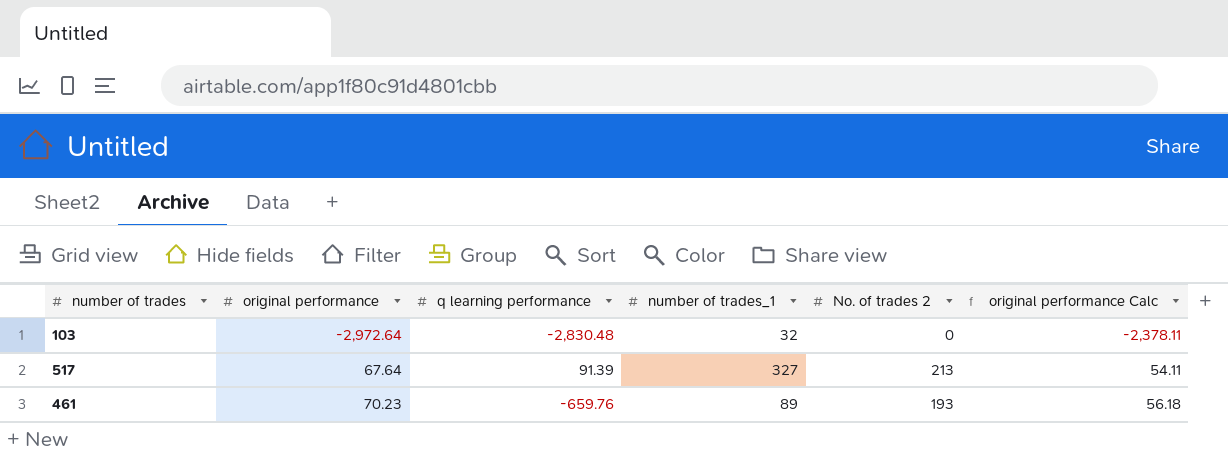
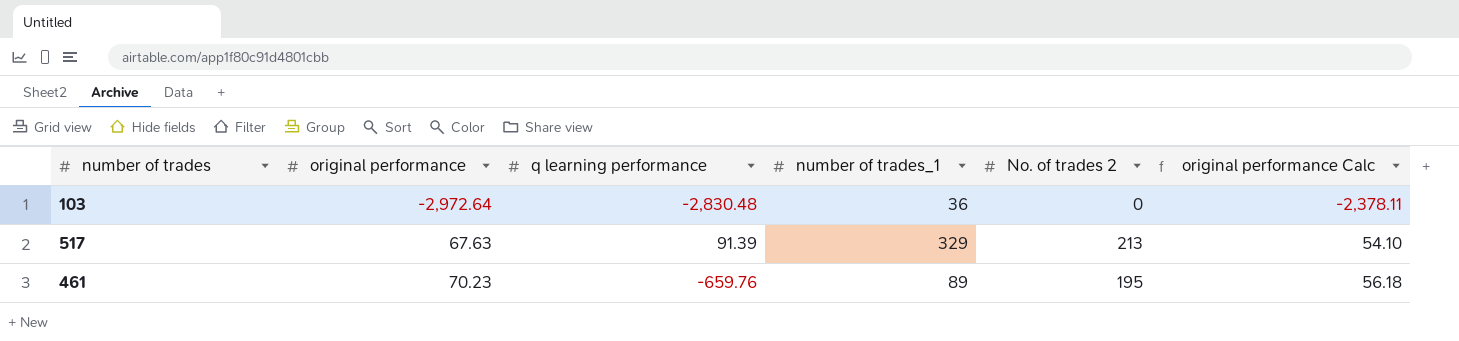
103 | number of trades_1: 32 -> 36
517 | original performance: 67.64 -> 67.63
517 | number of trades_1: 327 -> 329
517 | original performance Calc: 54.11 -> 54.10
461 | No. of trades 2: 193 -> 195

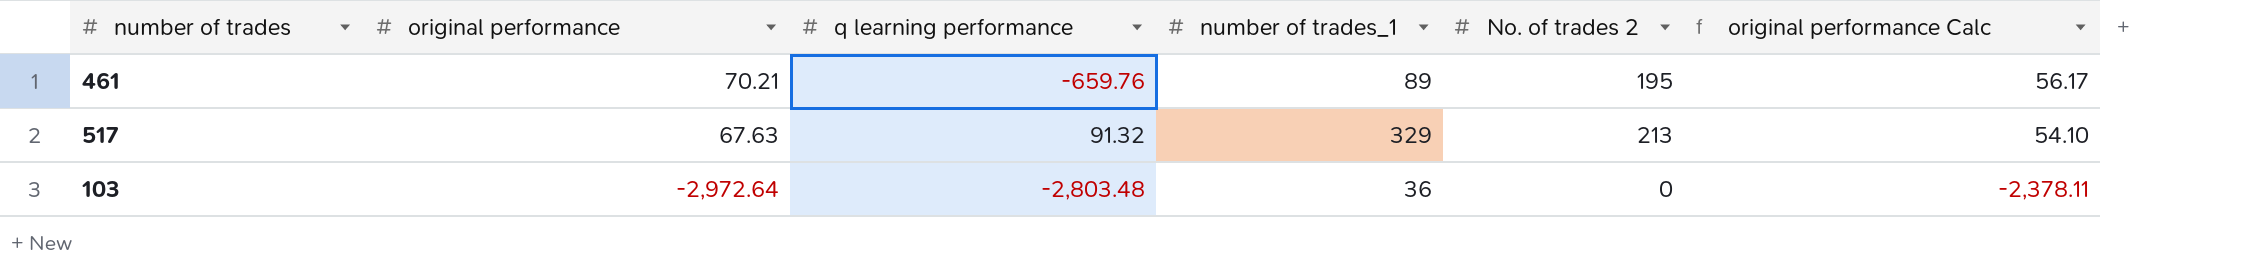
row order: original performance ascending -> original performance descending
461 | original performance: 70.23 -> 70.21
461 | original performance Calc: 56.18 -> 56.17
517 | q learning performance: 91.39 -> 91.32
103 | q learning performance: -2,830.48 -> -2,803.48

